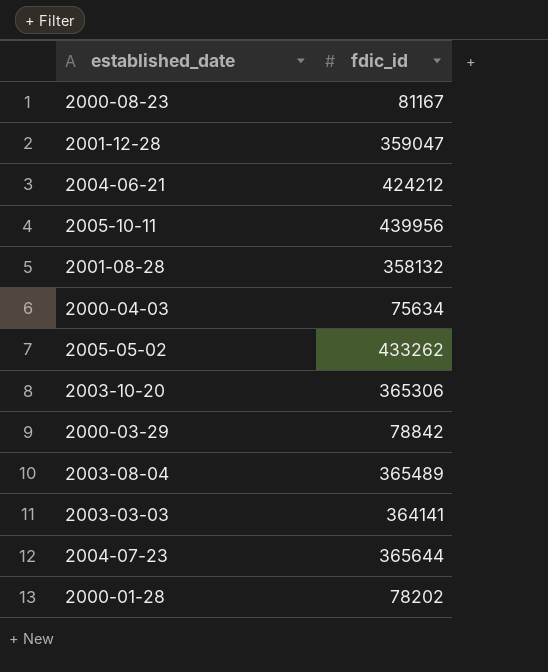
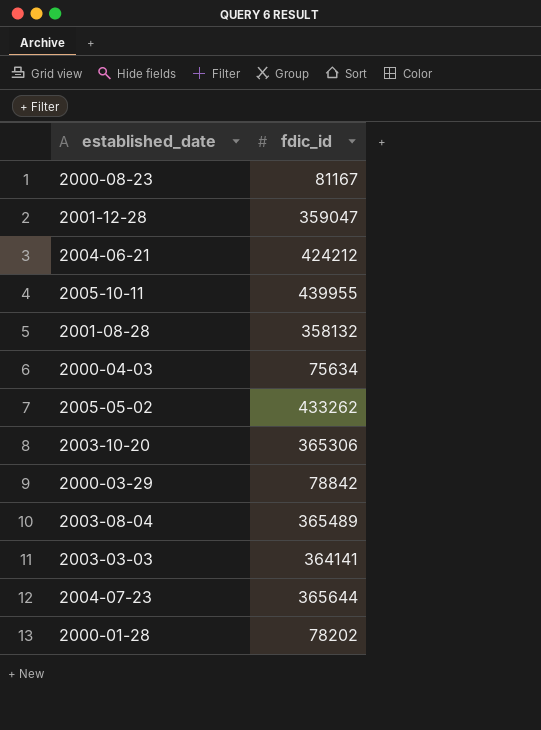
2005-10-11 | fdic_id: 439956 -> 439955

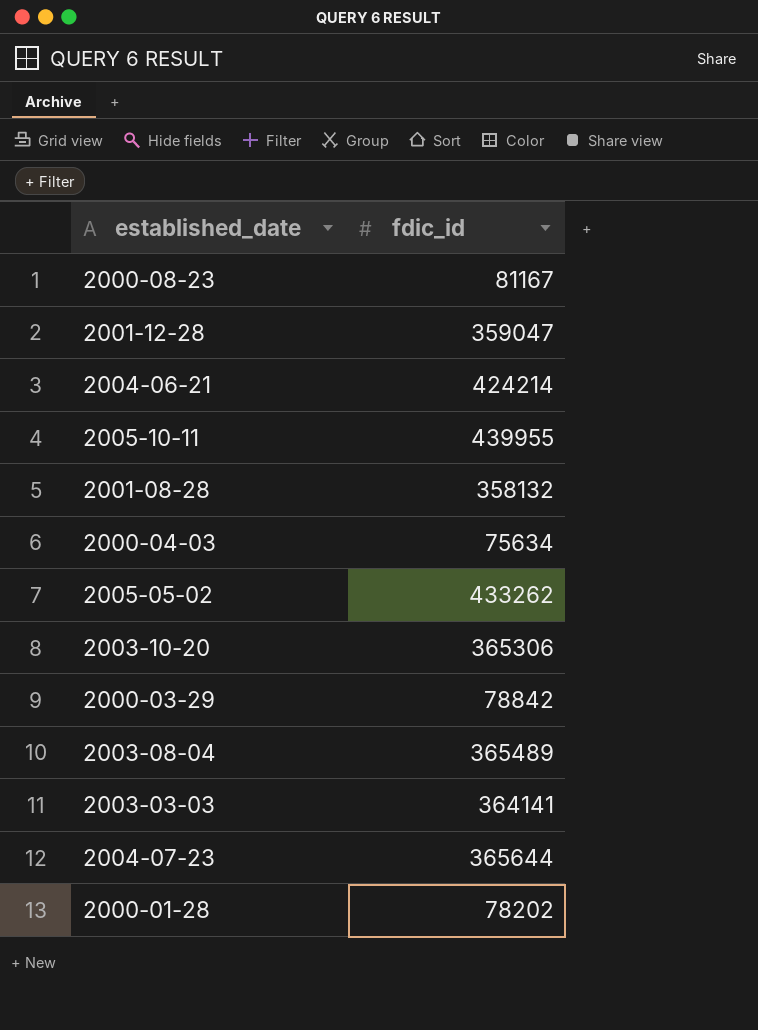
2004-06-21 | fdic_id: 424212 -> 424214

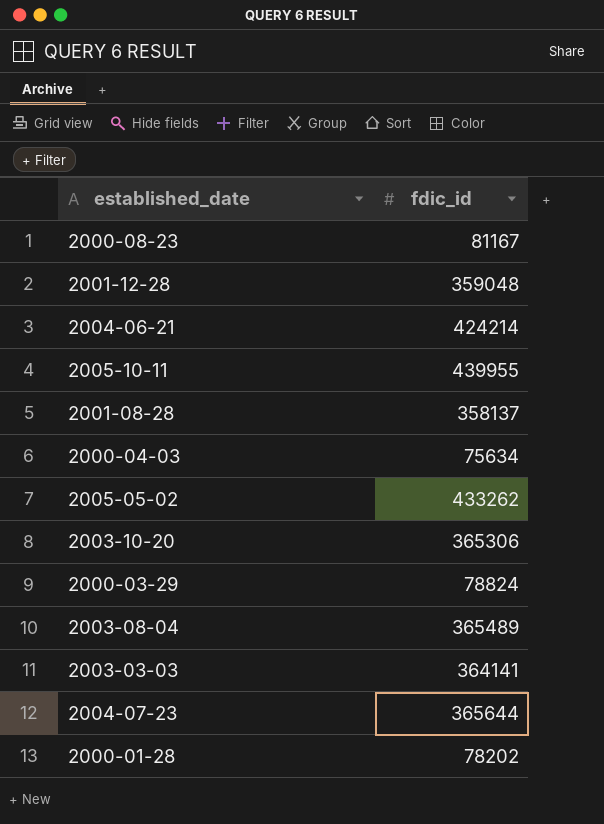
2001-12-28 | fdic_id: 359047 -> 359048
2001-08-28 | fdic_id: 358132 -> 358137
2000-03-29 | fdic_id: 78842 -> 78824

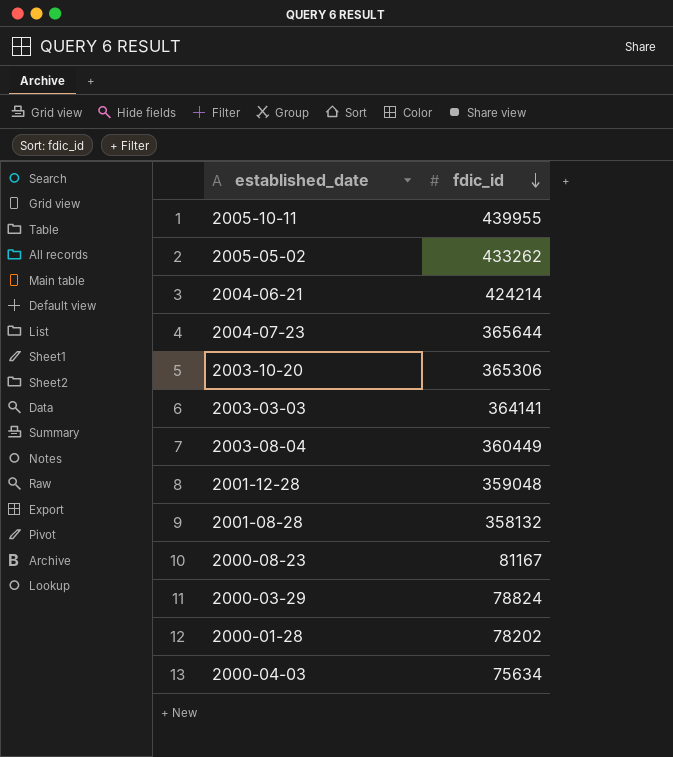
row order: none -> fdic_id descending
2003-08-04 | fdic_id: 365489 -> 360449
2001-08-28 | fdic_id: 358137 -> 358132

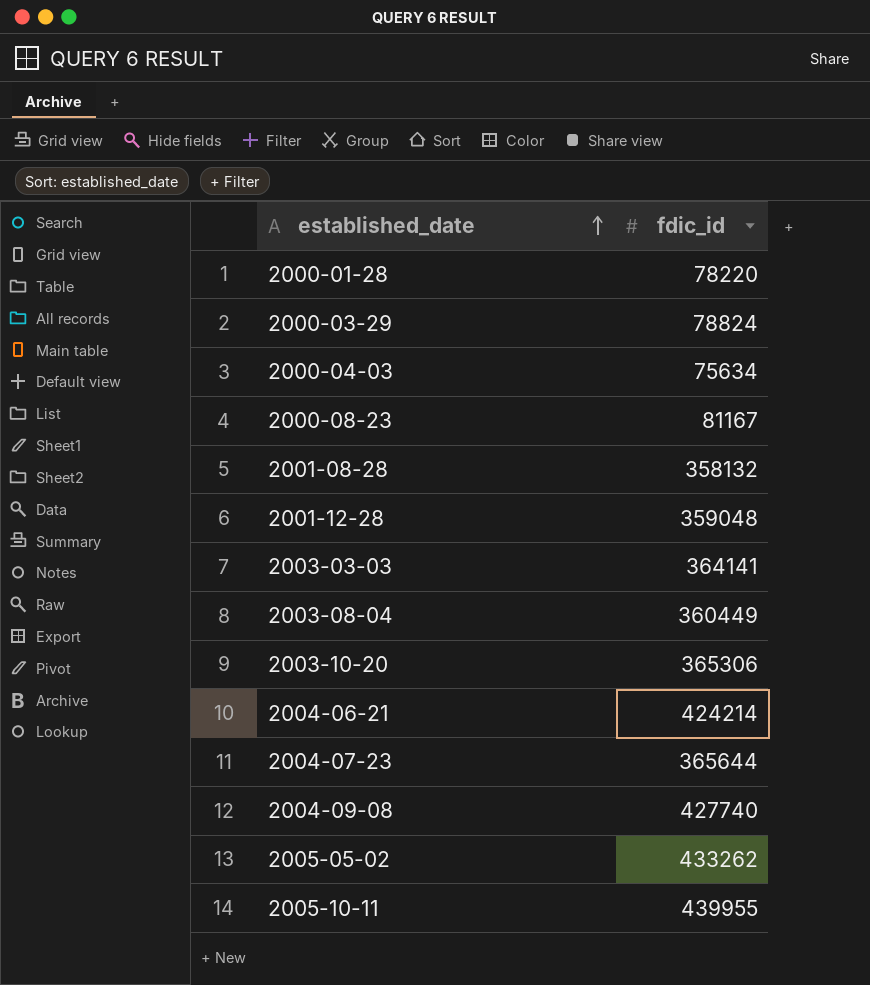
row order: fdic_id descending -> established_date ascending
2000-01-28 | fdic_id: 78202 -> 78220
row 2004-09-08: none -> 427740

